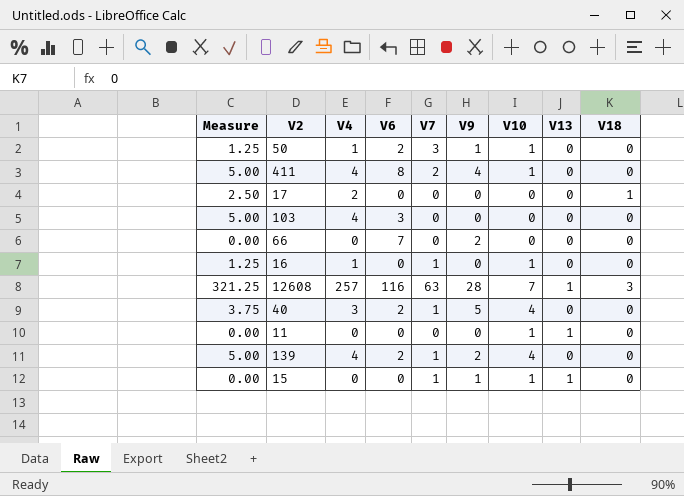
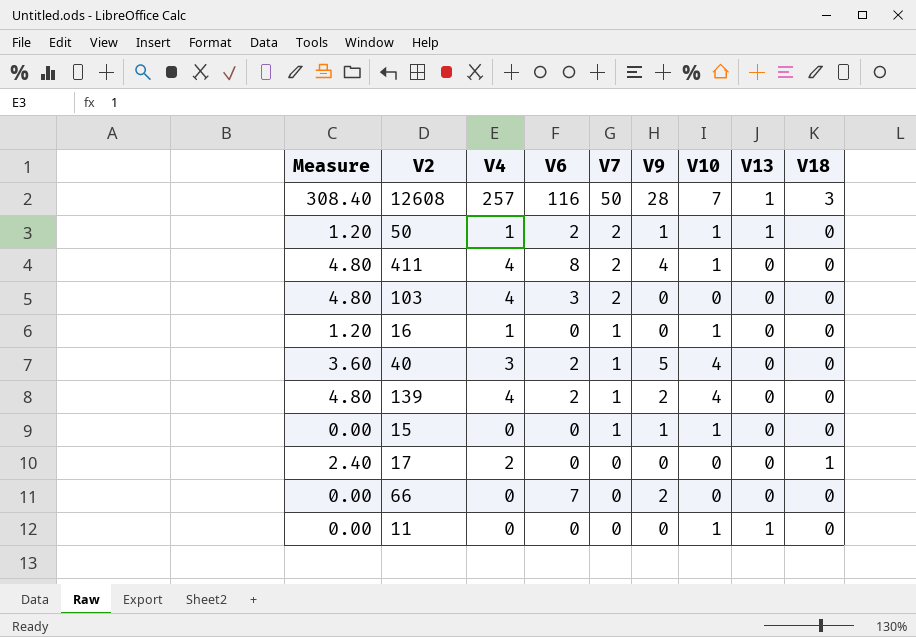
row order: none -> V7 descending
column Measure | formula: [V4] * 1.25 -> [V4] * 1.2
12608 | V7: 63 -> 50
50 | V7: 3 -> 2
50 | V13: 0 -> 1
103 | V7: 0 -> 2
15 | V13: 1 -> 0

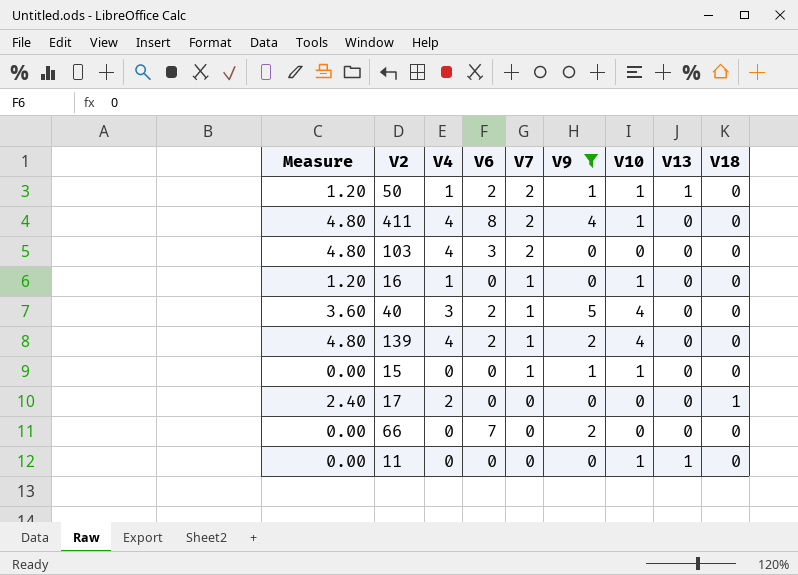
filter: none -> V9 != 28

